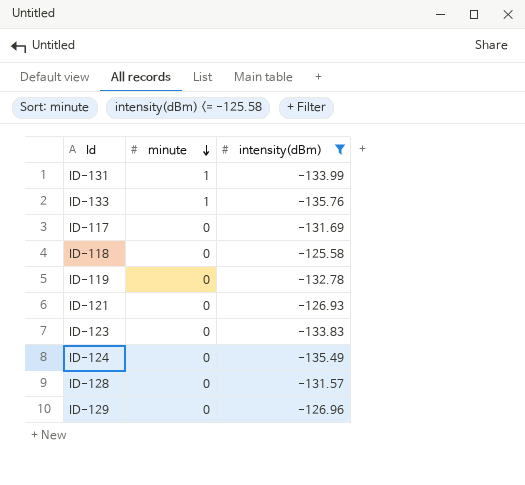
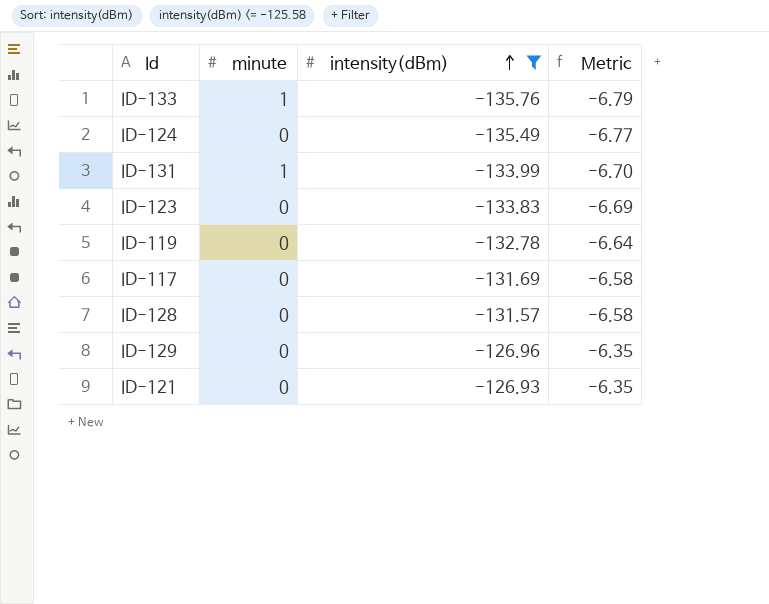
row order: minute descending -> intensity(dBm) ascending
column Metric | formula: none -> [intensity(dBm)] * 0.05
row ID-118: 0 | -125.58 -> none

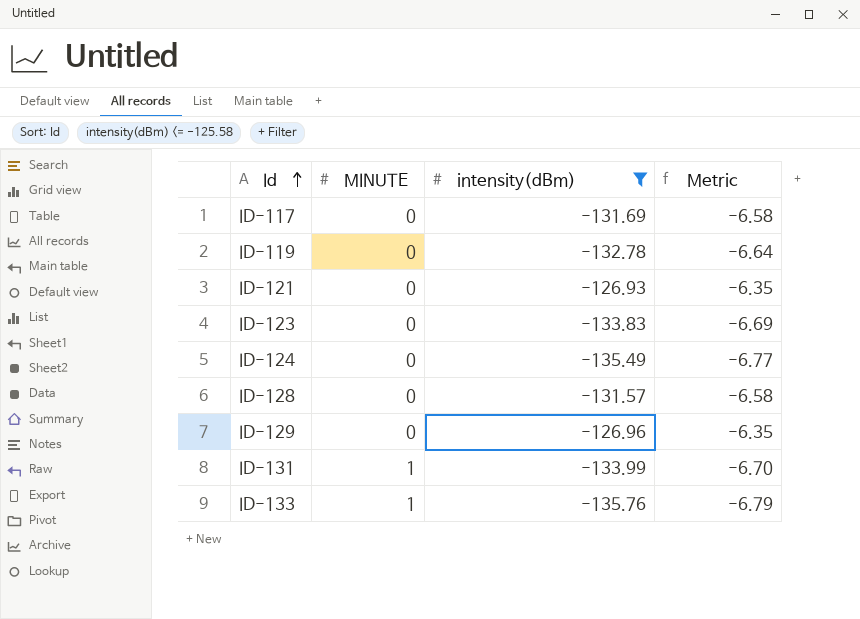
row order: intensity(dBm) ascending -> Id ascending
column name: minute -> MINUTE

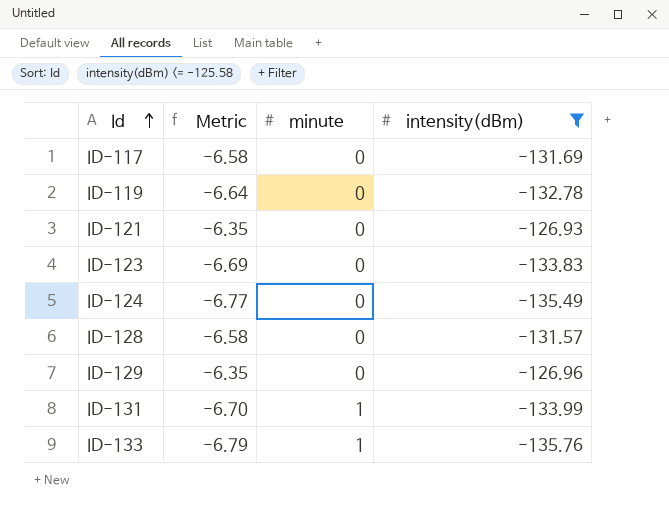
column Metric | position: 4 -> 2
column name: MINUTE -> minute

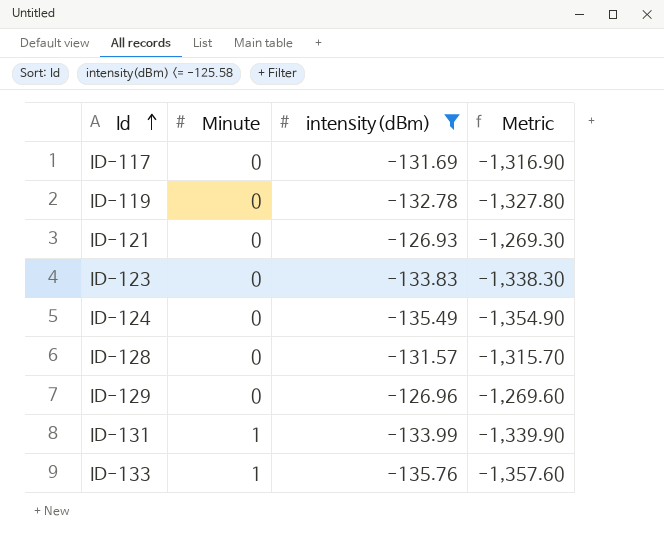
column name: minute -> Minute
column Metric | formula: [intensity(dBm)] * 0.05 -> [intensity(dBm)] * 10
column Metric | position: 2 -> 4

